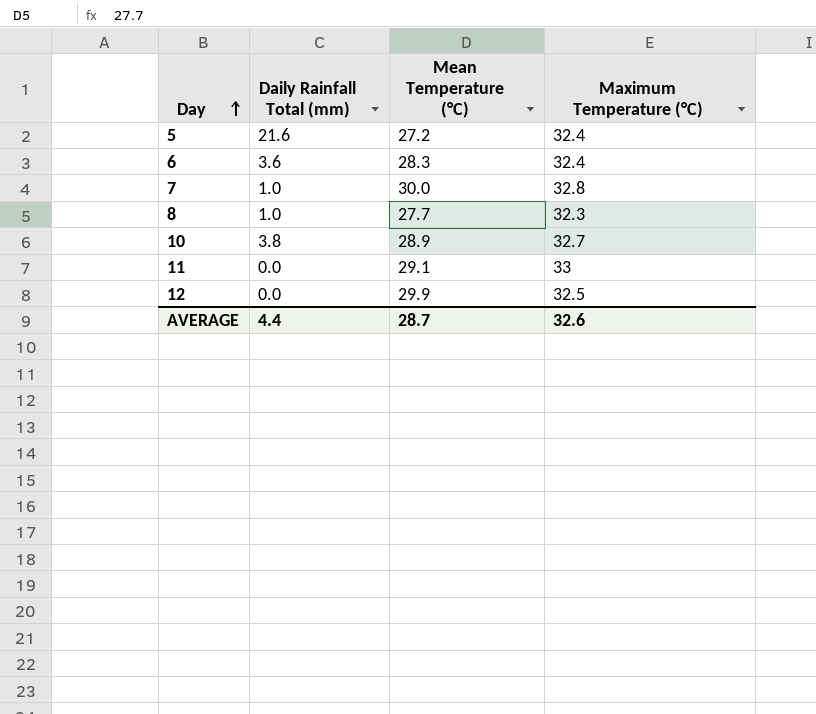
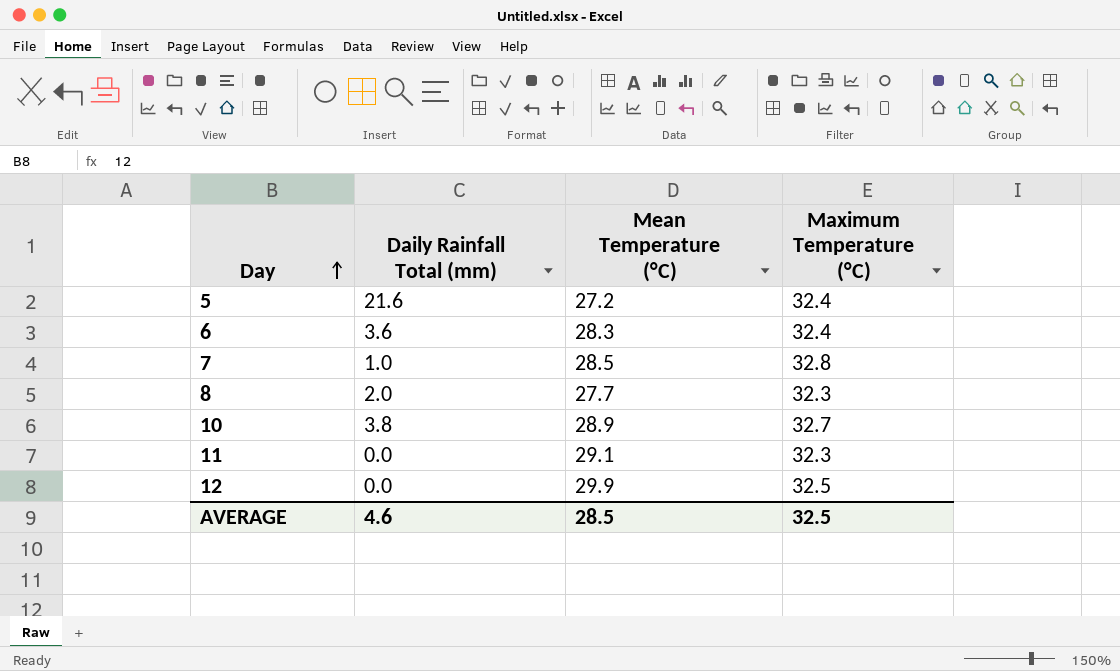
7 | Mean Temperature (°C): 30.0 -> 28.5
8 | Daily Rainfall Total (mm): 1.0 -> 2.0
11 | Maximum Temperature (°C): 33 -> 32.3
AVERAGE | Daily Rainfall Total (mm): 4.4 -> 4.6
AVERAGE | Mean Temperature (°C): 28.7 -> 28.5
AVERAGE | Maximum Temperature (°C): 32.6 -> 32.5

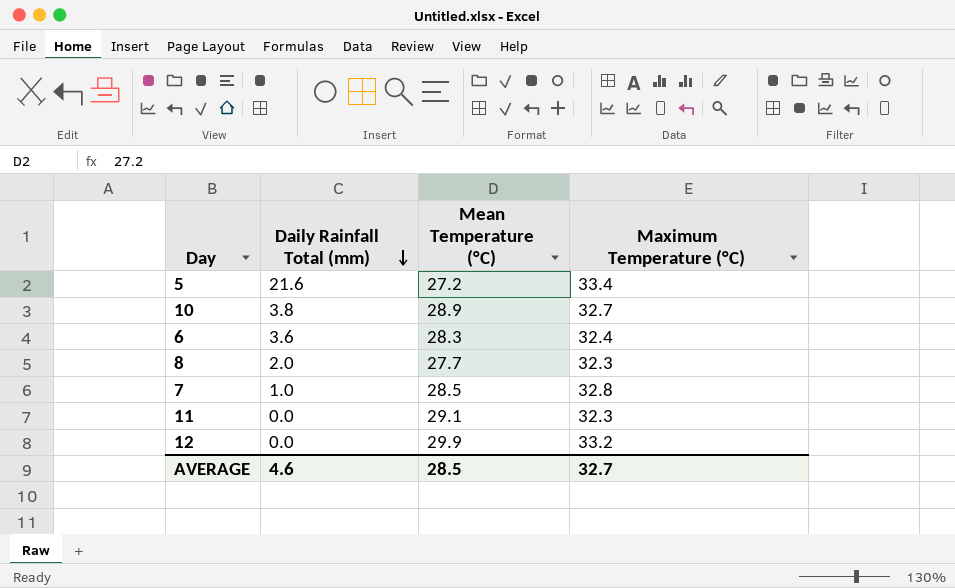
row order: Day ascending -> Daily Rainfall Total (mm) descending
5 | Maximum Temperature (°C): 32.4 -> 33.4
12 | Maximum Temperature (°C): 32.5 -> 33.2
AVERAGE | Maximum Temperature (°C): 32.5 -> 32.7

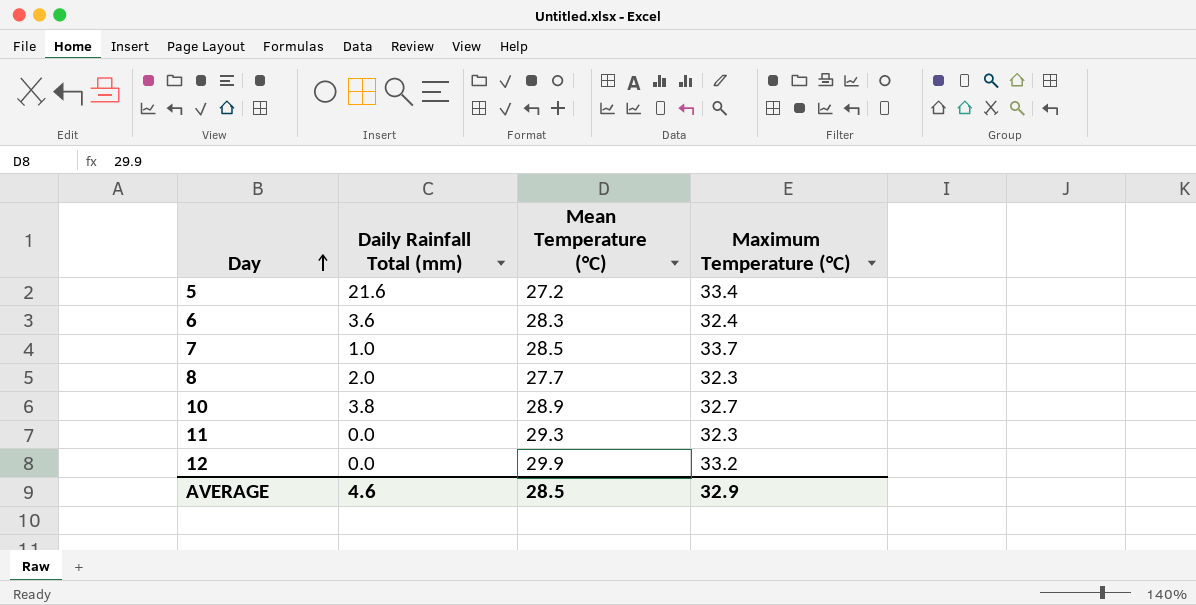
row order: Daily Rainfall Total (mm) descending -> Day ascending
7 | Maximum Temperature (°C): 32.8 -> 33.7
11 | Mean Temperature (°C): 29.1 -> 29.3
AVERAGE | Maximum Temperature (°C): 32.7 -> 32.9

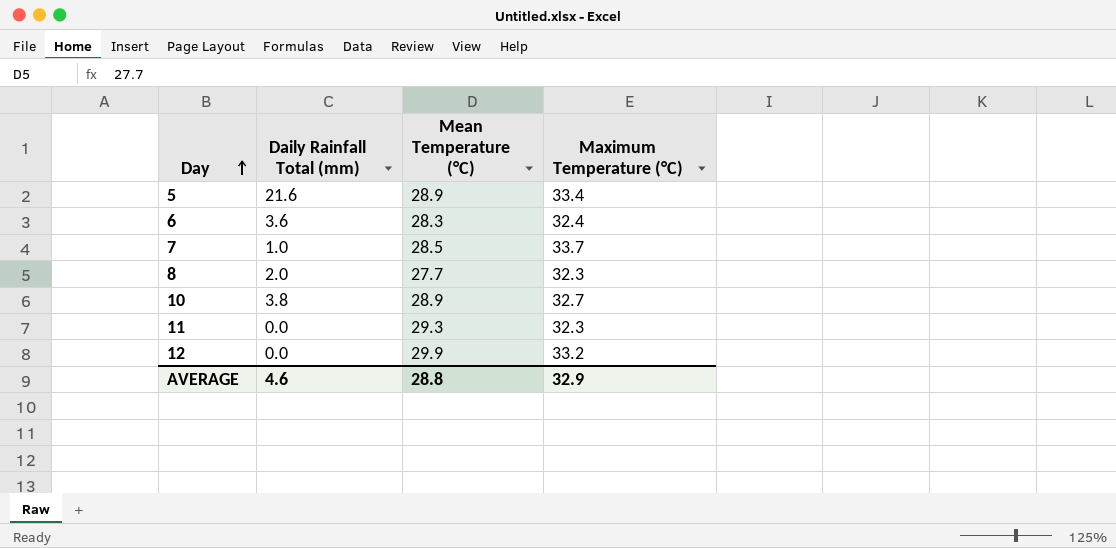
5 | Mean Temperature (°C): 27.2 -> 28.9
AVERAGE | Mean Temperature (°C): 28.5 -> 28.8

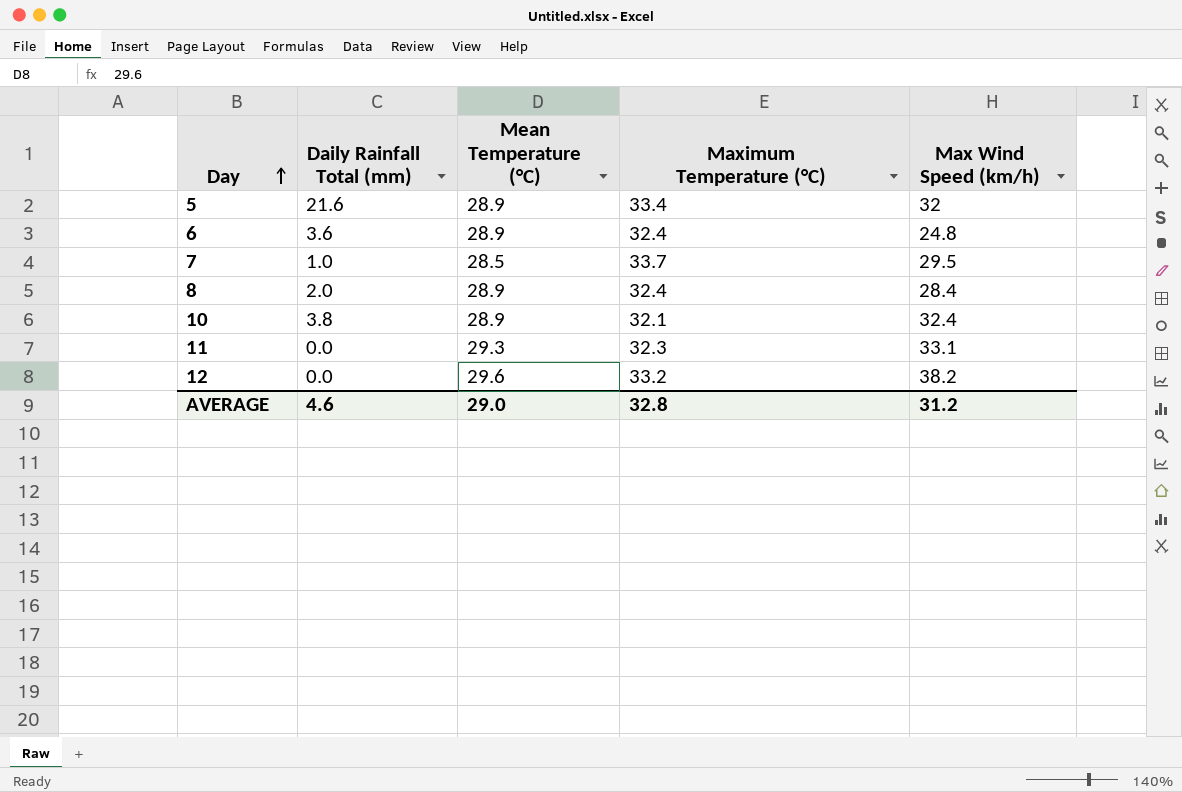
column Max Wind Speed (km/h) | position: none -> 5
6 | Mean Temperature (°C): 28.3 -> 28.9
8 | Mean Temperature (°C): 27.7 -> 28.9
8 | Maximum Temperature (°C): 32.3 -> 32.4
10 | Maximum Temperature (°C): 32.7 -> 32.1
12 | Mean Temperature (°C): 29.9 -> 29.6
AVERAGE | Mean Temperature (°C): 28.8 -> 29.0
AVERAGE | Maximum Temperature (°C): 32.9 -> 32.8

